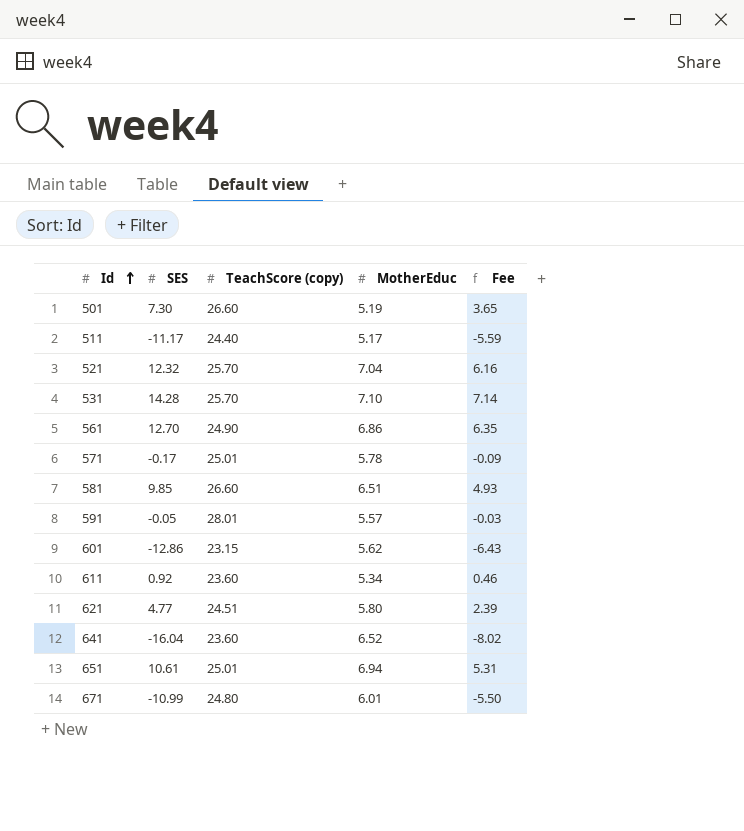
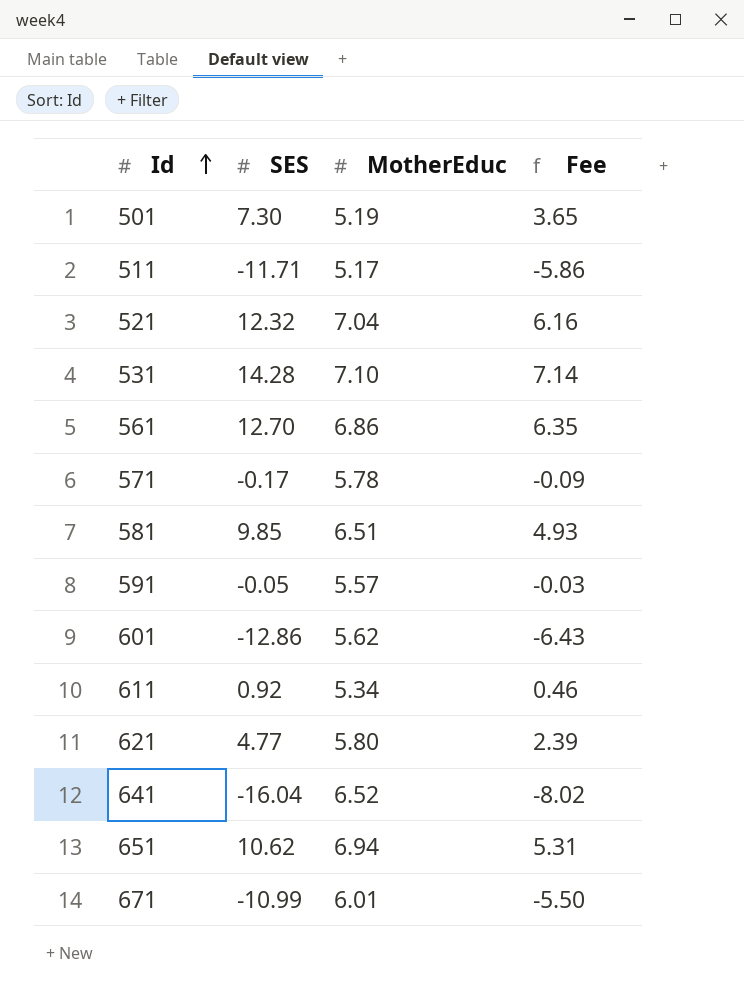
column TeachScore (copy) | position: 3 -> none
511 | SES: -11.17 -> -11.71
511 | Fee: -5.59 -> -5.86
651 | SES: 10.61 -> 10.62

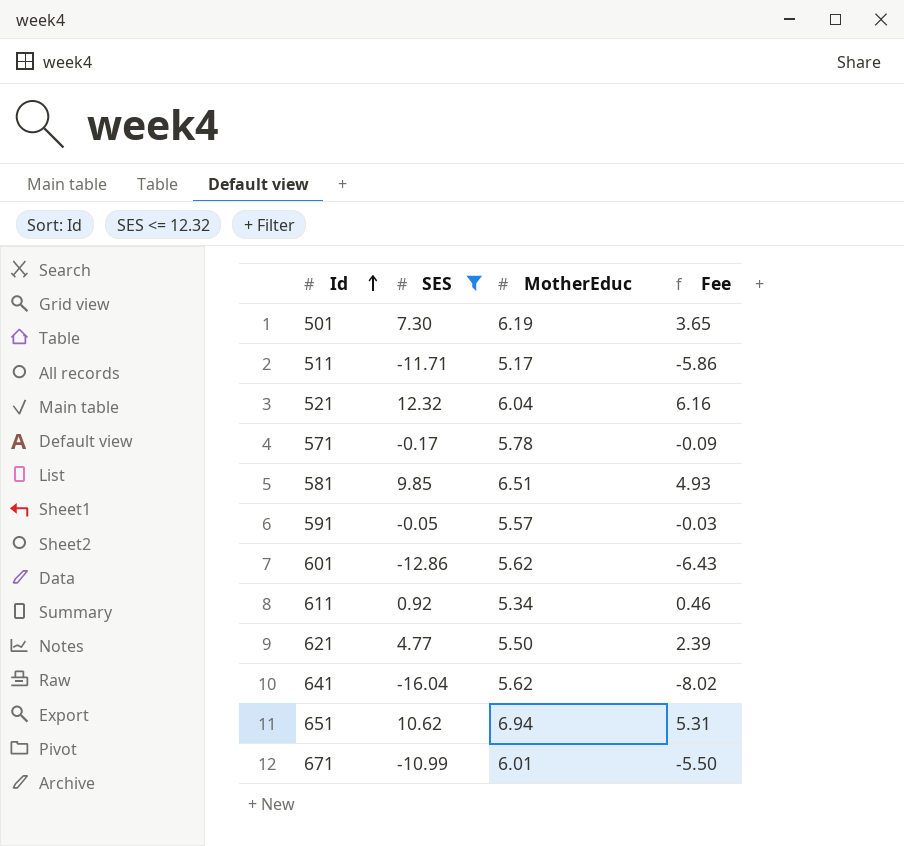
filter: none -> SES <= 12.32
501 | MotherEduc: 5.19 -> 6.19
521 | MotherEduc: 7.04 -> 6.04
621 | MotherEduc: 5.80 -> 5.50
641 | MotherEduc: 6.52 -> 5.62

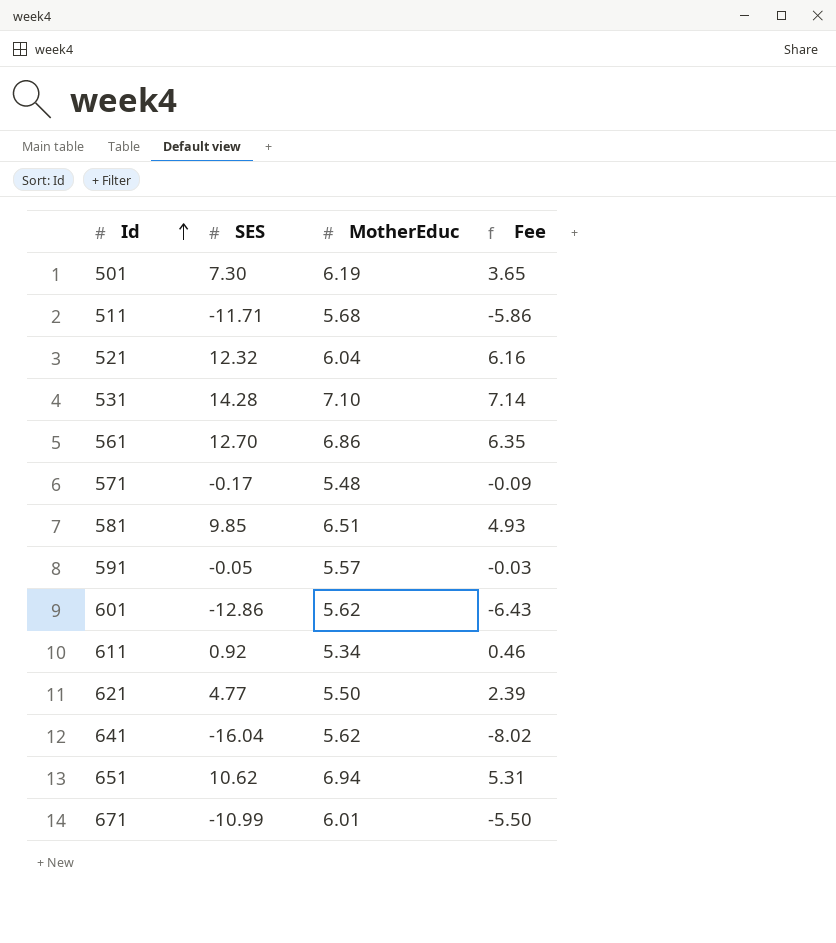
filter: SES <= 12.32 -> none
511 | MotherEduc: 5.17 -> 5.68
571 | MotherEduc: 5.78 -> 5.48

